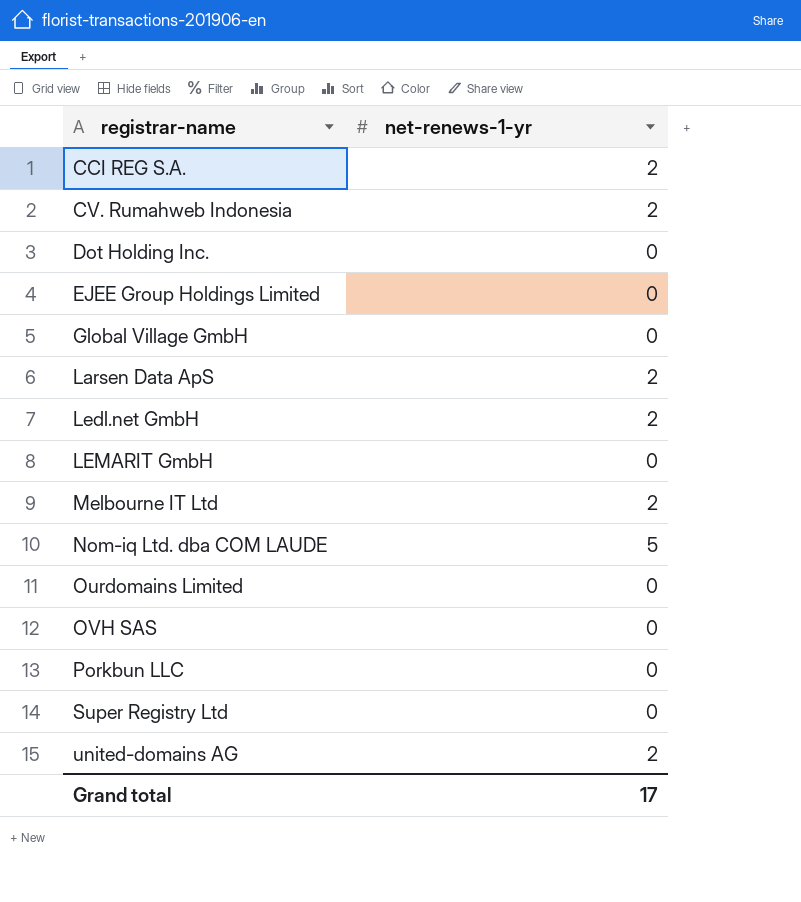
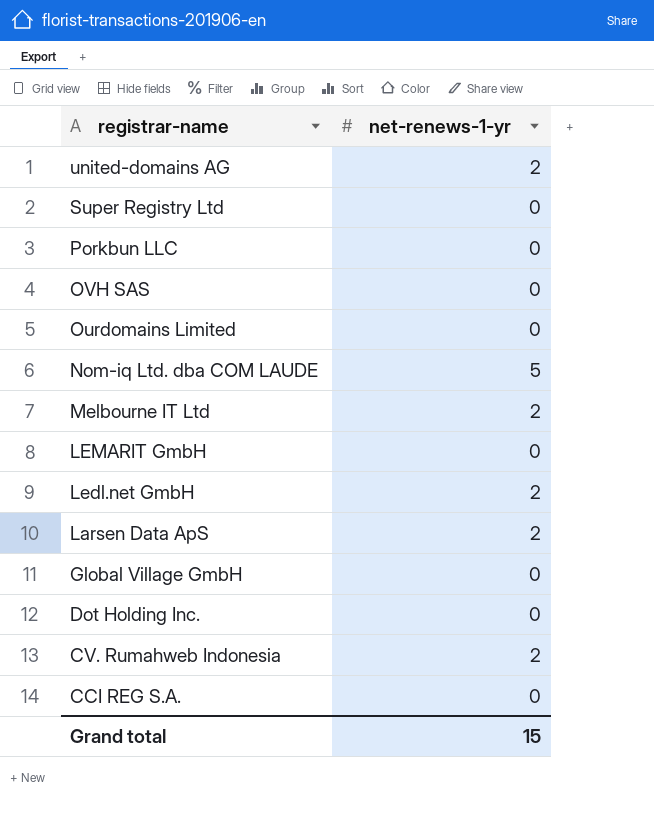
row order: registrar-name ascending -> registrar-name descending
row EJEE Group Holdings Limited: 0 -> none
CCI REG S.A. | net-renews-1-yr: 2 -> 0
Grand total | net-renews-1-yr: 17 -> 15

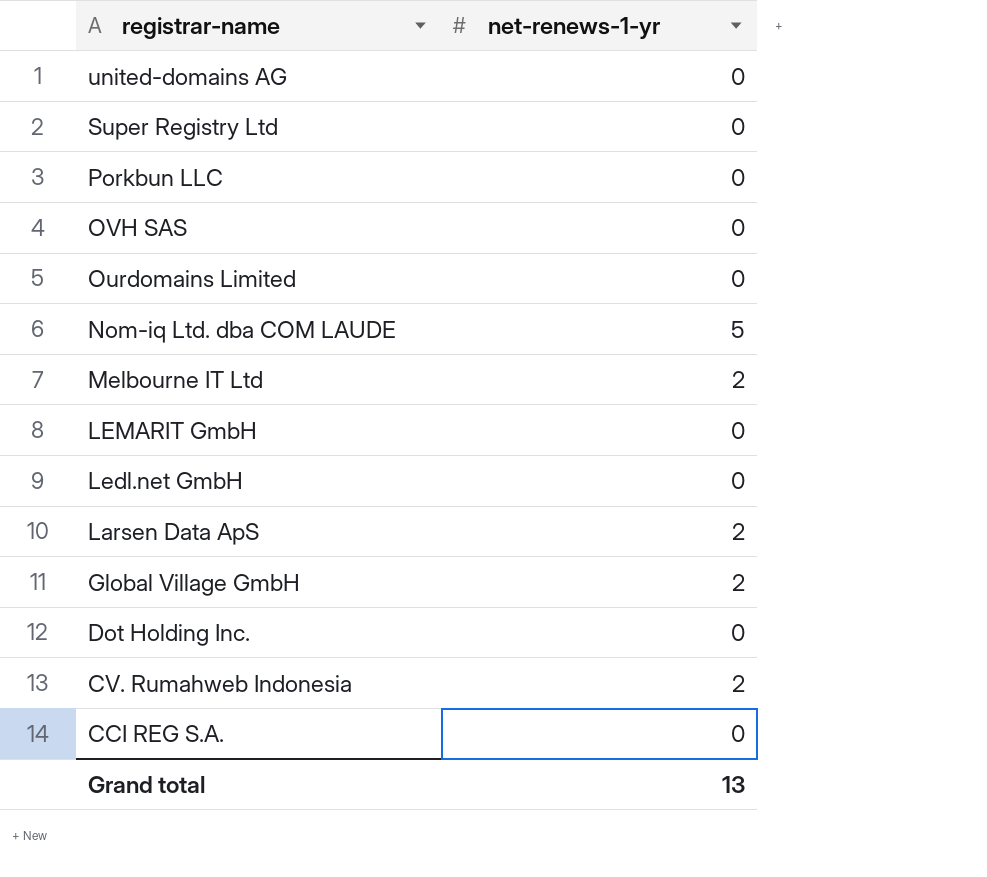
united-domains AG | net-renews-1-yr: 2 -> 0
Ledl.net GmbH | net-renews-1-yr: 2 -> 0
Global Village GmbH | net-renews-1-yr: 0 -> 2
Grand total | net-renews-1-yr: 15 -> 13

